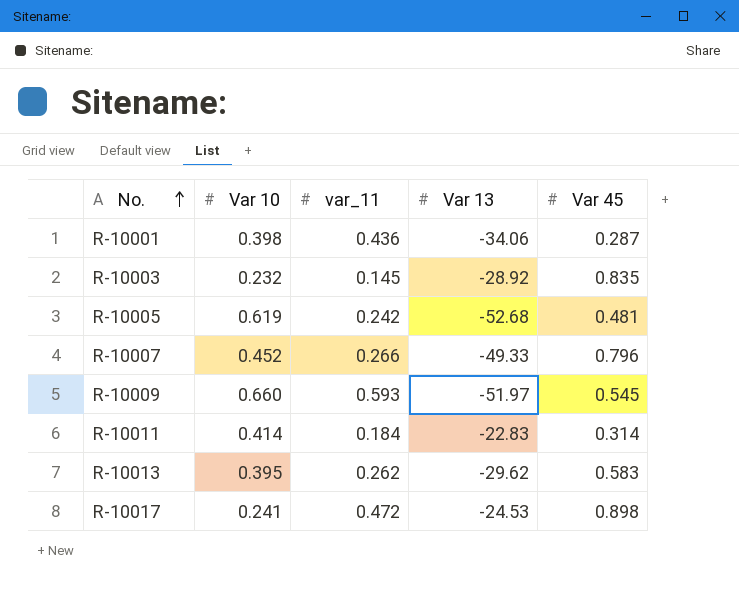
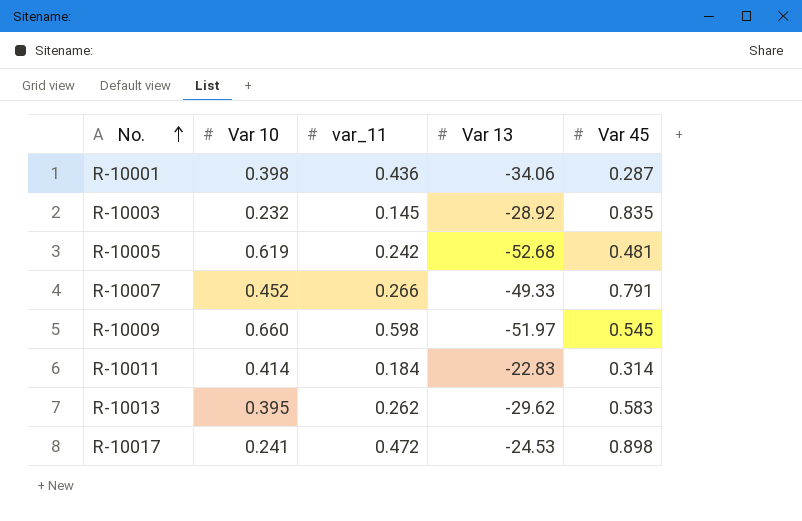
R-10007 | Var 45: 0.796 -> 0.791
R-10009 | var_11: 0.593 -> 0.598

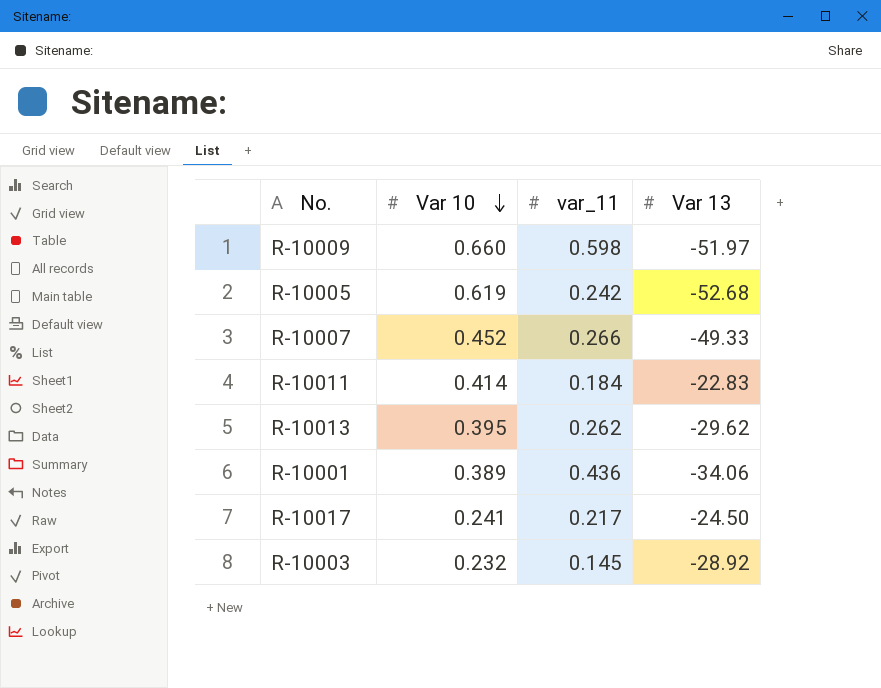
row order: No. ascending -> Var 10 descending
column Var 45 | position: 5 -> none
R-10001 | Var 10: 0.398 -> 0.389
R-10017 | var_11: 0.472 -> 0.217
R-10017 | Var 13: -24.53 -> -24.50

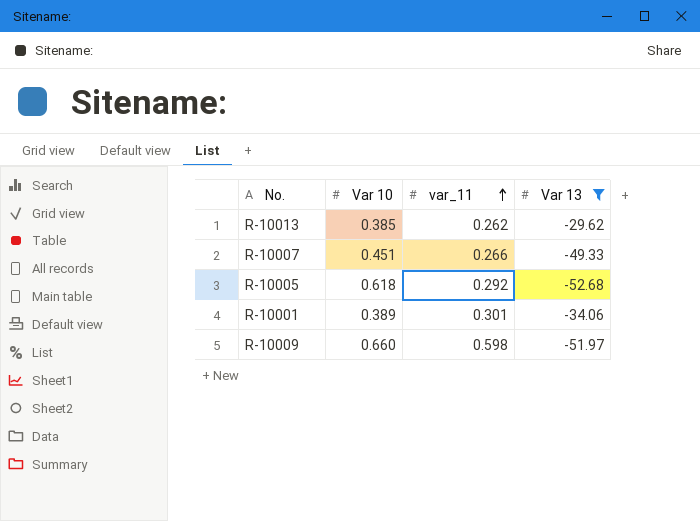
filter: none -> Var 13 <= -29.62
row order: Var 10 descending -> var_11 ascending
R-10013 | Var 10: 0.395 -> 0.385
R-10007 | Var 10: 0.452 -> 0.451
R-10005 | Var 10: 0.619 -> 0.618
R-10005 | var_11: 0.242 -> 0.292
R-10001 | var_11: 0.436 -> 0.301

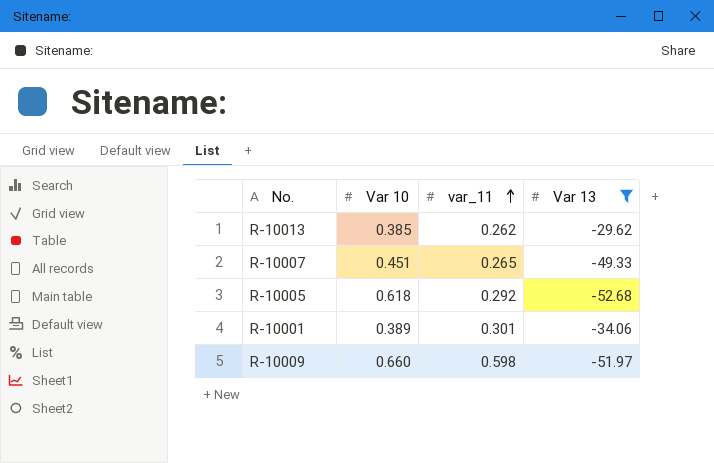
R-10007 | var_11: 0.266 -> 0.265

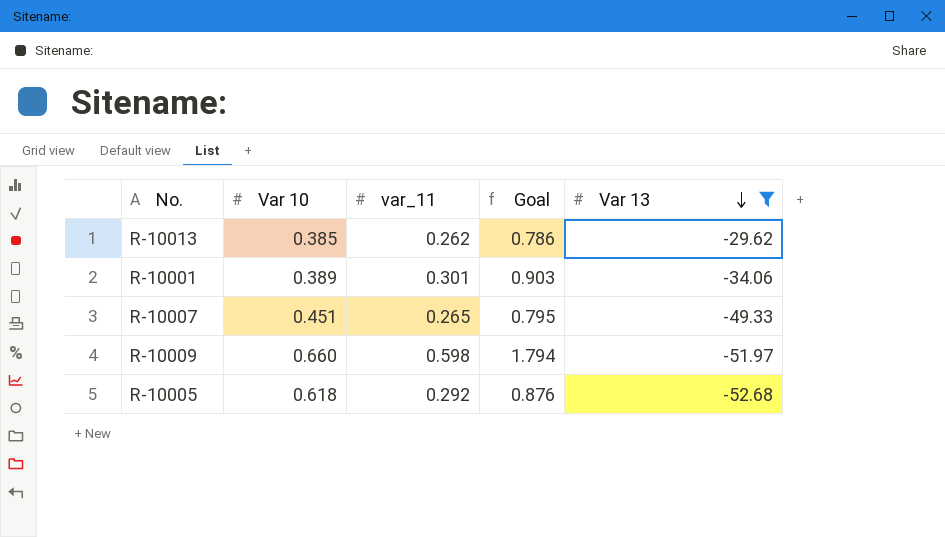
row order: var_11 ascending -> Var 13 descending
column Goal | formula: none -> [var_11] * 3

